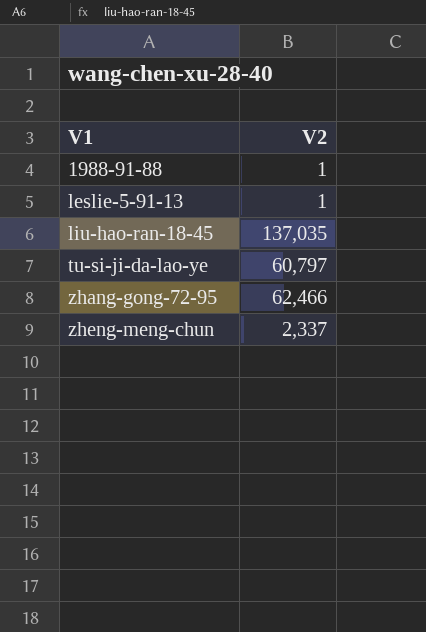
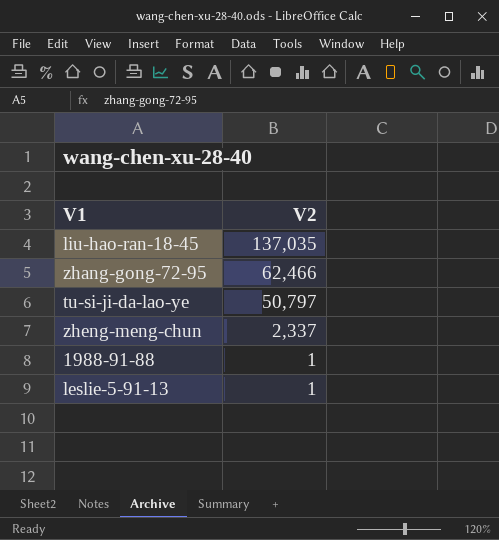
row order: V1 ascending -> V2 descending
tu-si-ji-da-lao-ye | V2: 60,797 -> 50,797

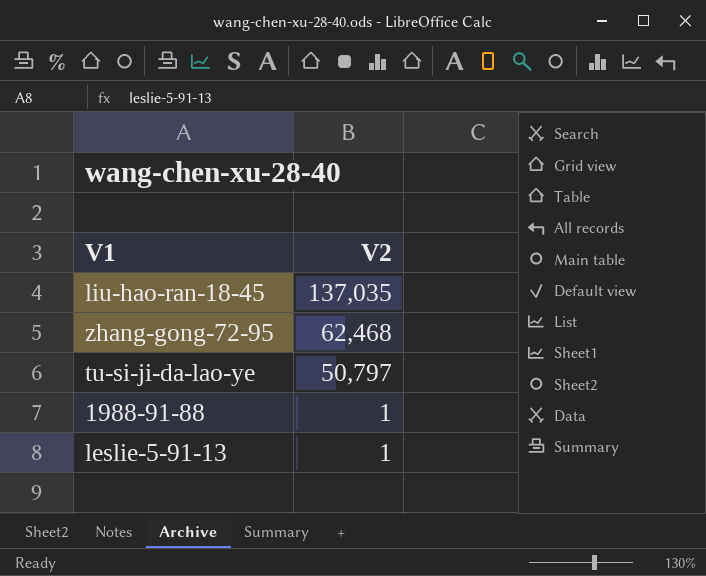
row zheng-meng-chun: 2,337 -> none
zhang-gong-72-95 | V2: 62,466 -> 62,468

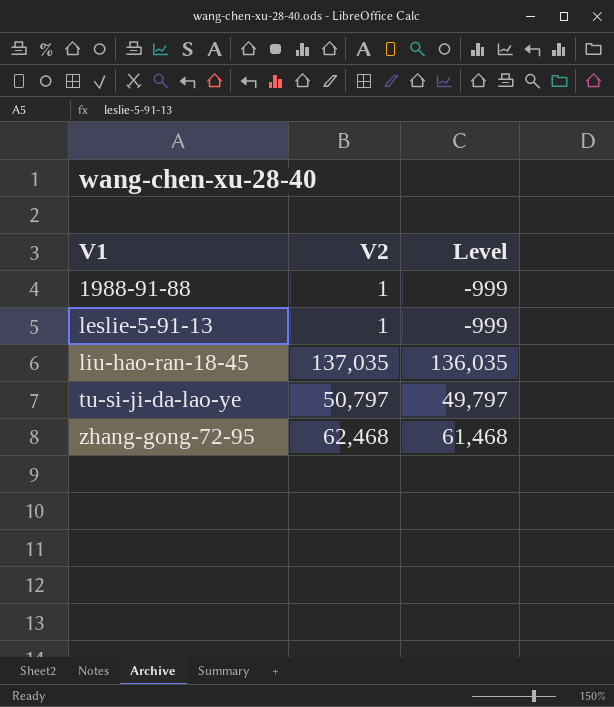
row order: V2 descending -> V1 ascending
column Level | formula: none -> [V2] - 1000

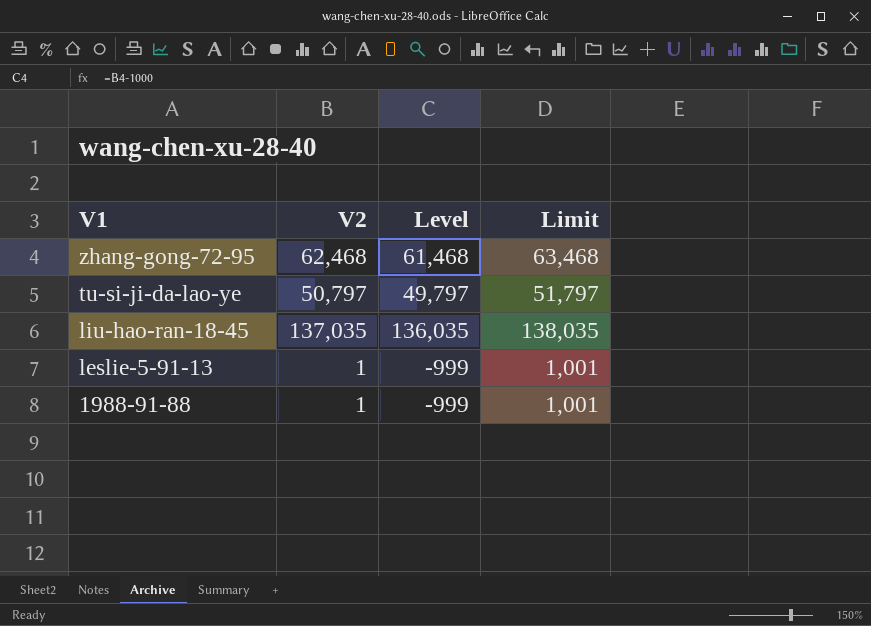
row order: V1 ascending -> V1 descending
column Limit | formula: none -> [V2] + 1000

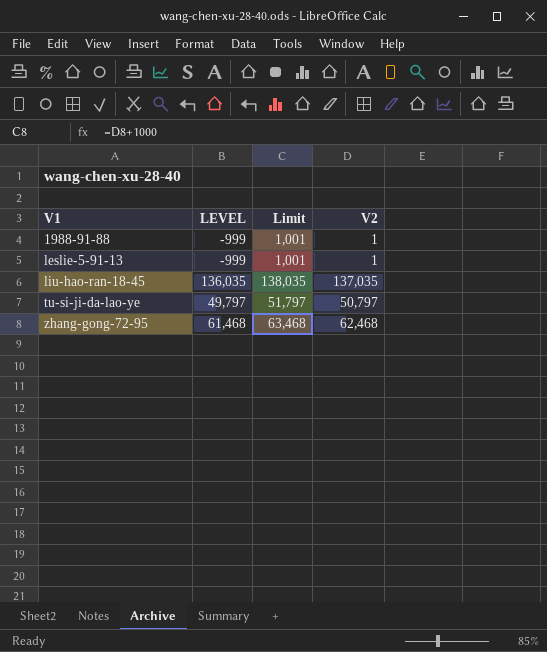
row order: V1 descending -> V1 ascending
column name: Level -> LEVEL
column V2 | position: 2 -> 4

